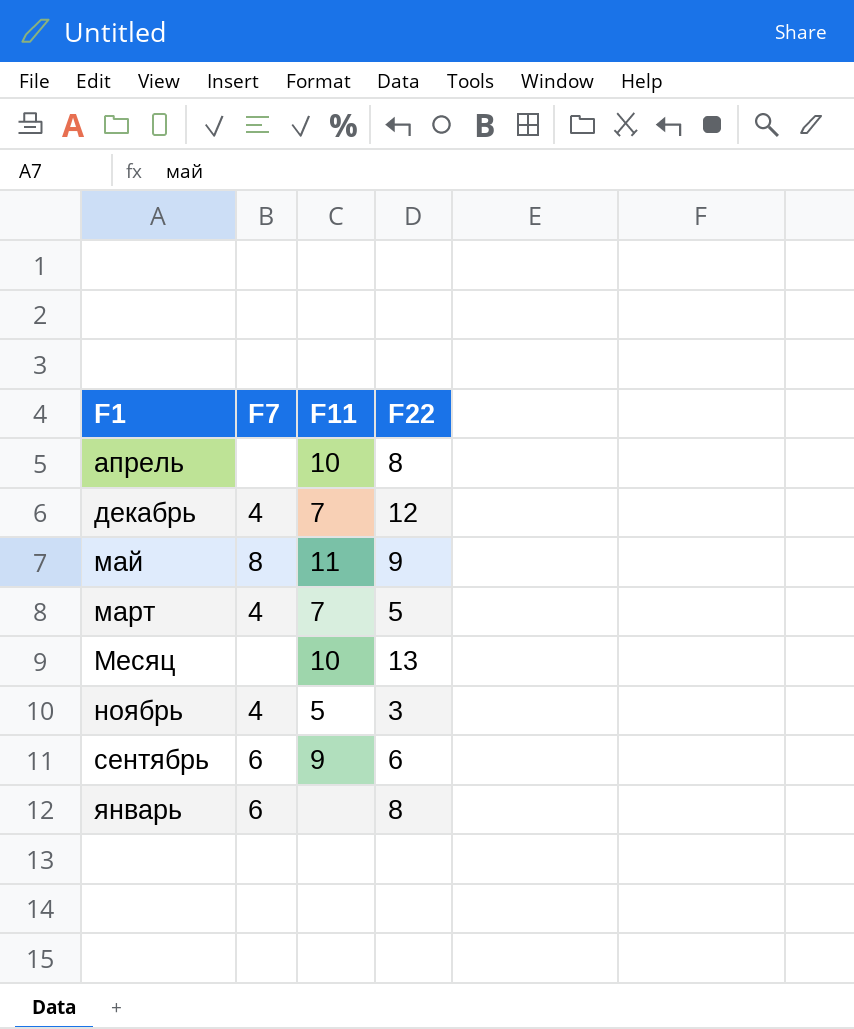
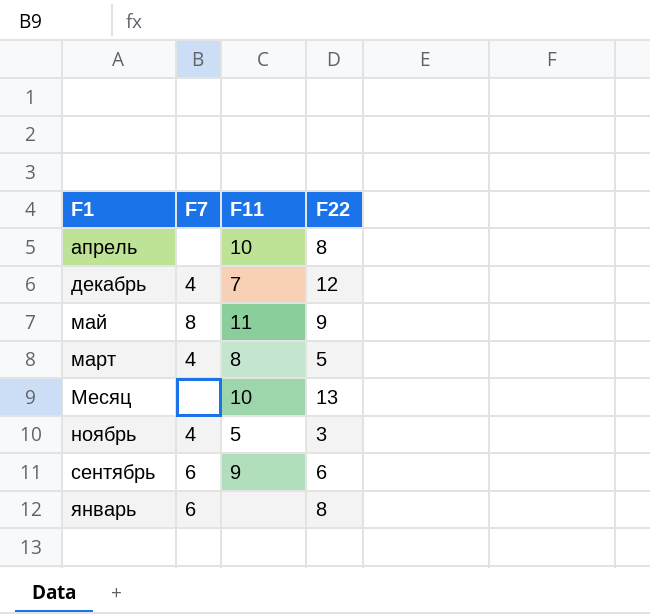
март | F11: 7 -> 8

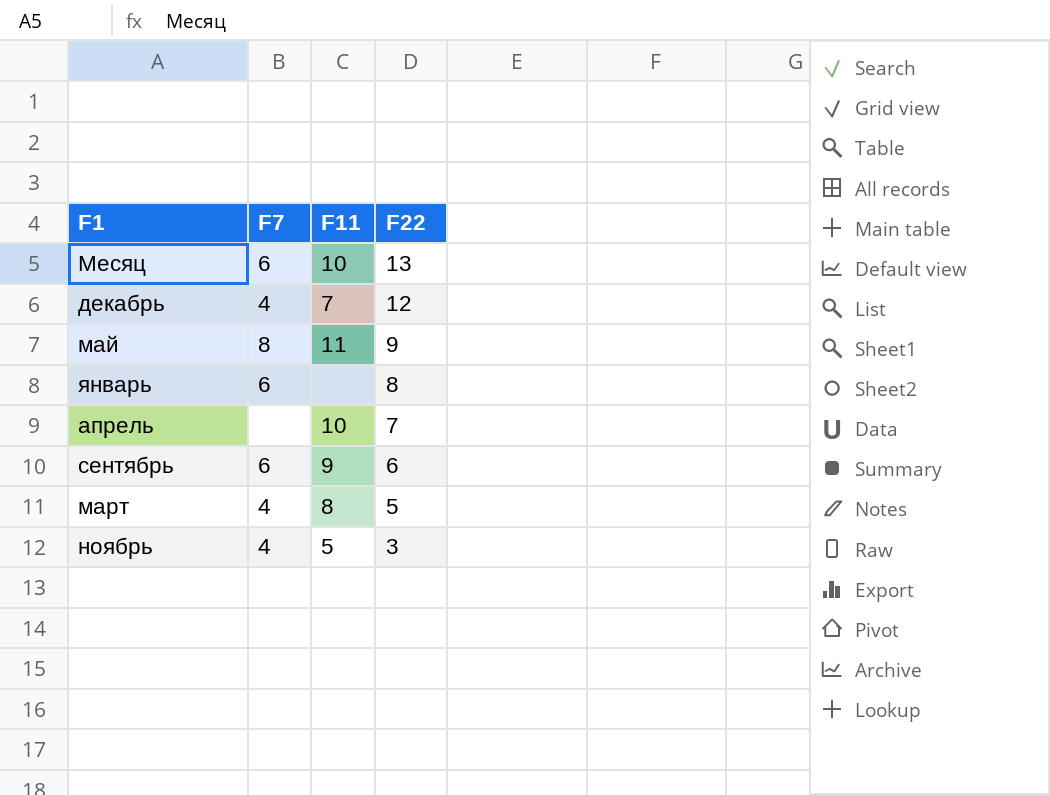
row order: F1 ascending -> F22 descending
Месяц | F7: none -> 6
апрель | F22: 8 -> 7

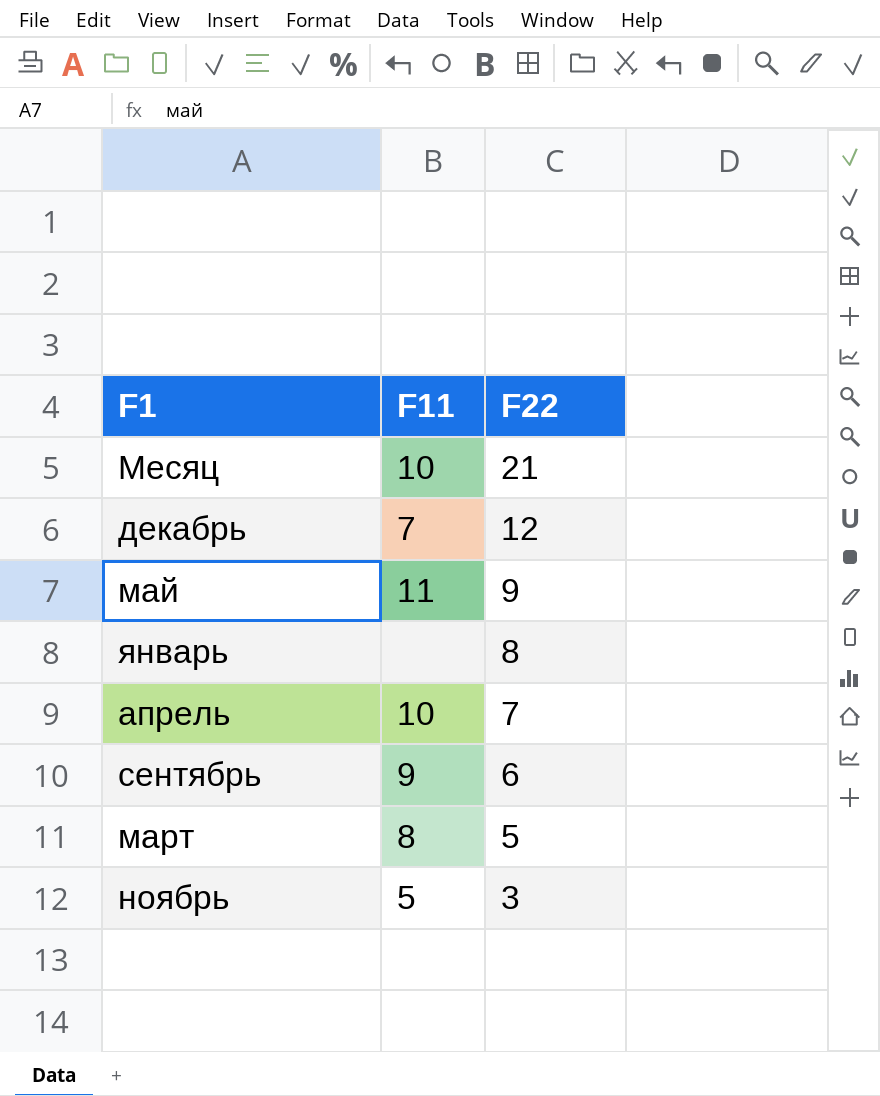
column F7 | position: 2 -> none
Месяц | F22: 13 -> 21

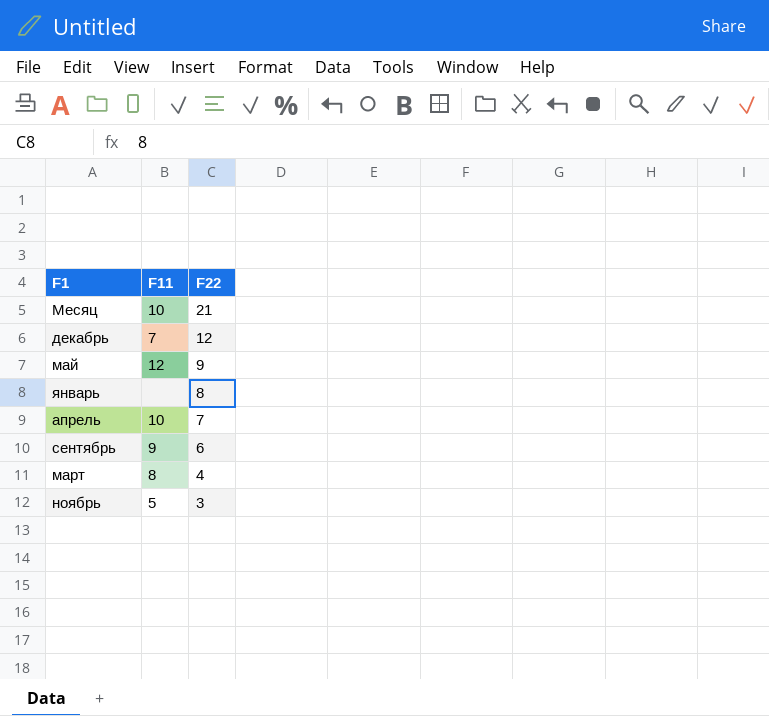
май | F11: 11 -> 12
март | F22: 5 -> 4

